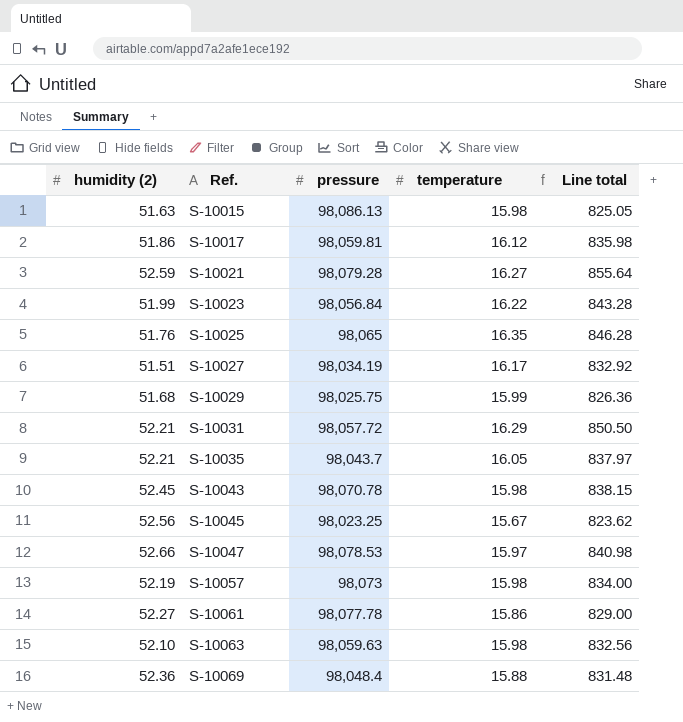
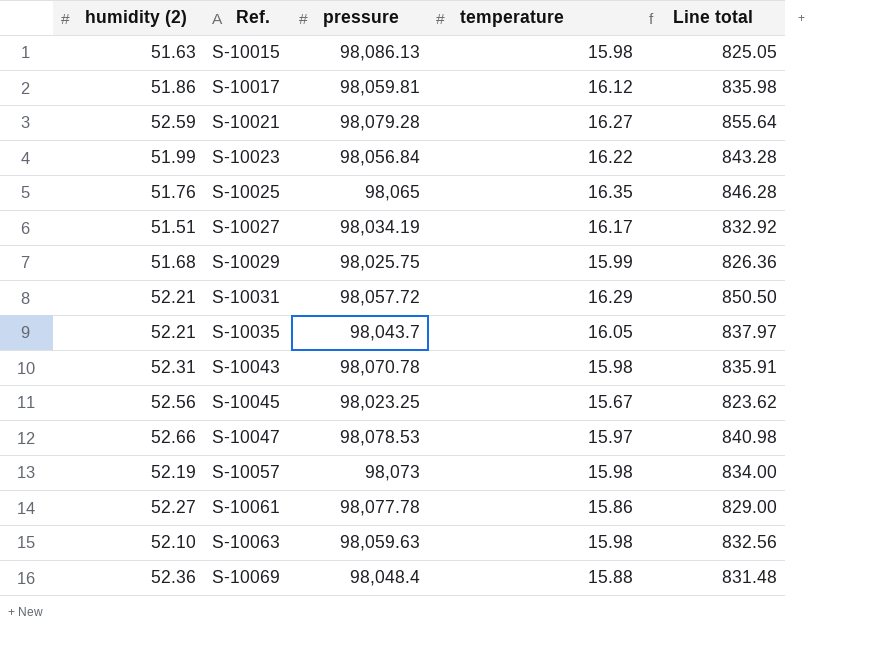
S-10043 | humidity (2): 52.45 -> 52.31
S-10043 | Line total: 838.15 -> 835.91

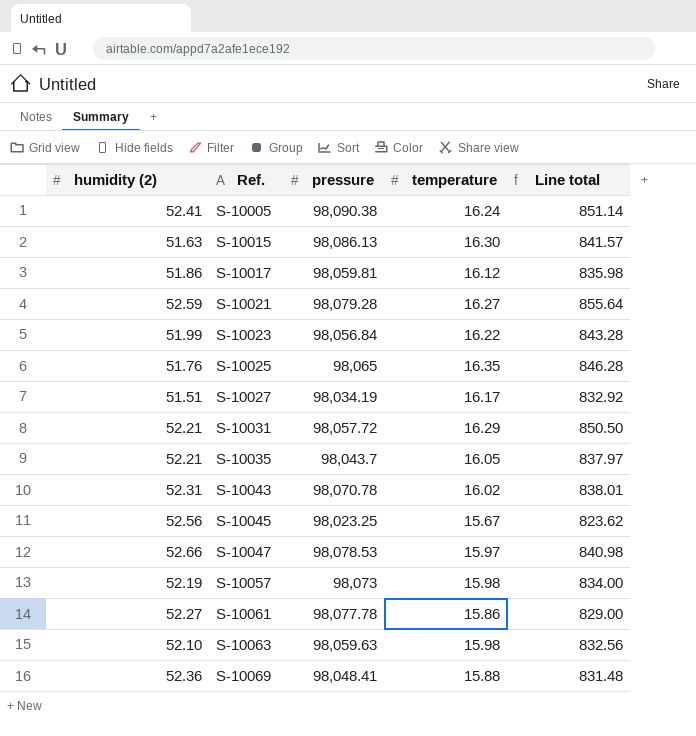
row S-10029: 51.68 | 98,025.75 | 15.99 | 826.36 -> none
row S-10005: none -> 52.41 | 98,090.38 | 16.24 | 851.14
S-10015 | temperature: 15.98 -> 16.30
S-10015 | Line total: 825.05 -> 841.57
S-10043 | temperature: 15.98 -> 16.02
S-10043 | Line total: 835.91 -> 838.01
S-10069 | pressure: 98,048.4 -> 98,048.41

